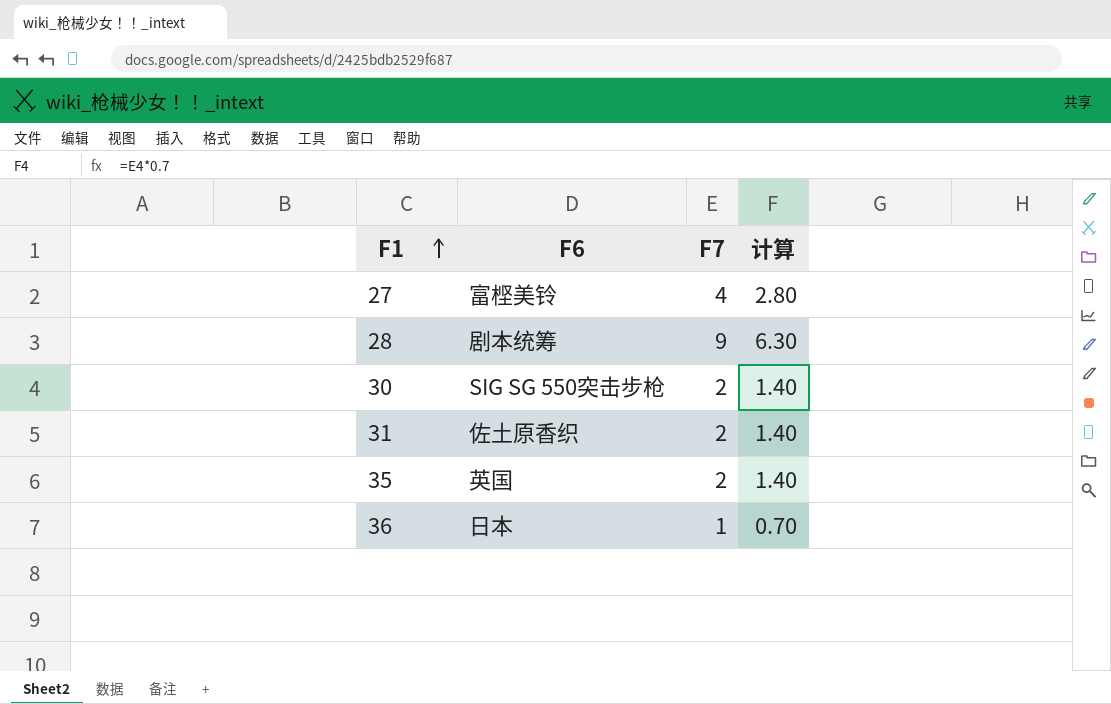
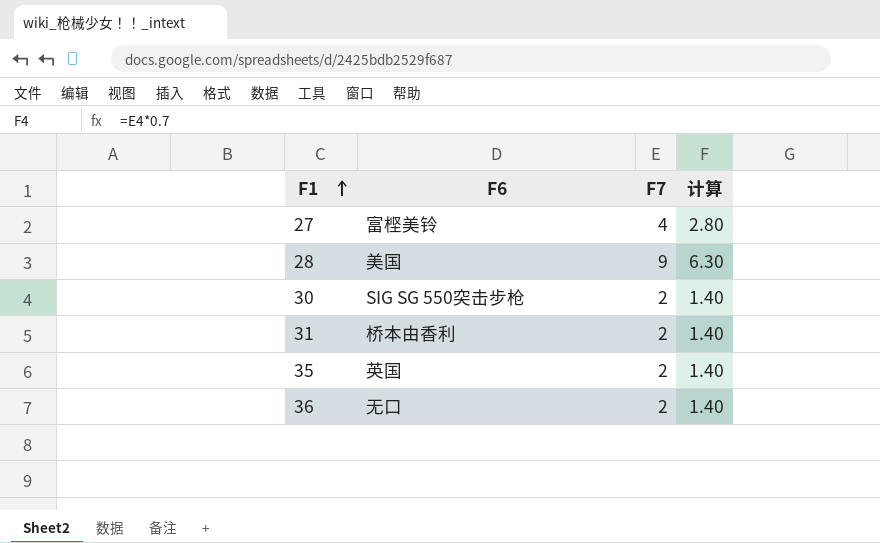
28 | F6: 剧本统筹 -> 美国
31 | F6: 佐土原香织 -> 桥本由香利
36 | F6: 日本 -> 无口
36 | F7: 1 -> 2
36 | 计算: 0.70 -> 1.40

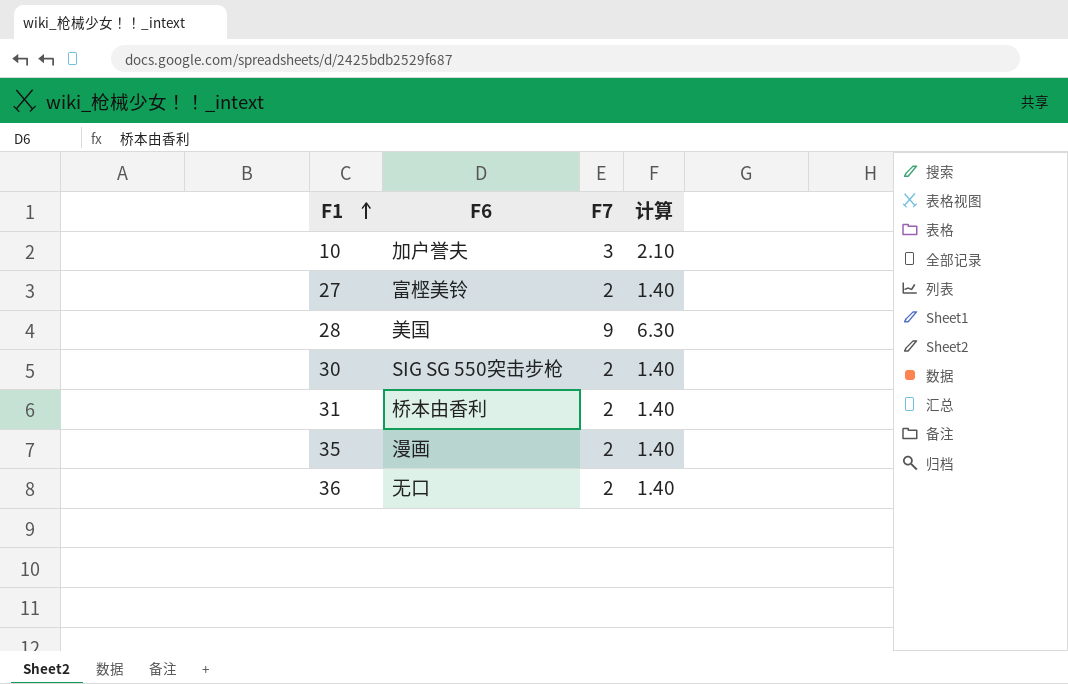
row 10: none -> 加户誉夫 | 3 | 2.10
27 | F7: 4 -> 2
27 | 计算: 2.80 -> 1.40
35 | F6: 英国 -> 漫画

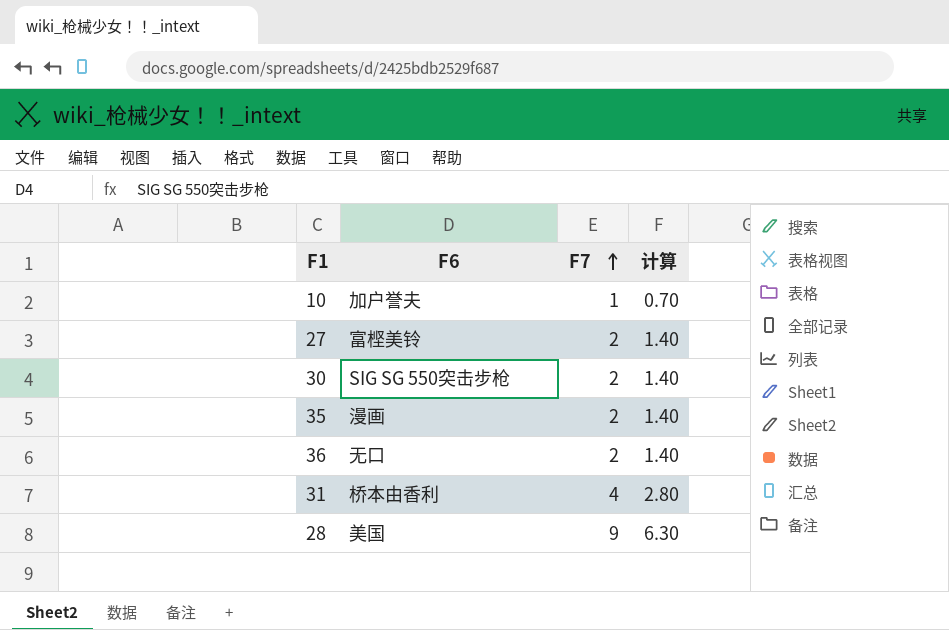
row order: F1 ascending -> F7 ascending
10 | F7: 3 -> 1
10 | 计算: 2.10 -> 0.70
31 | F7: 2 -> 4
31 | 计算: 1.40 -> 2.80

